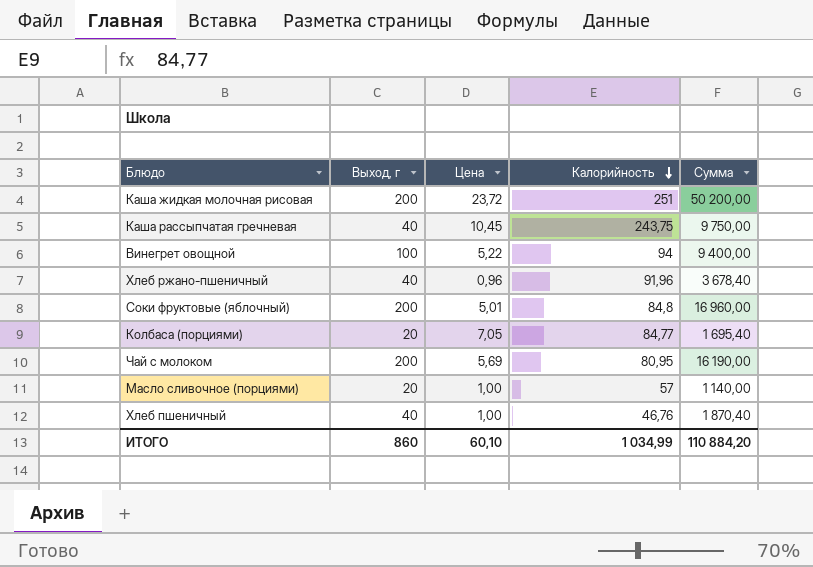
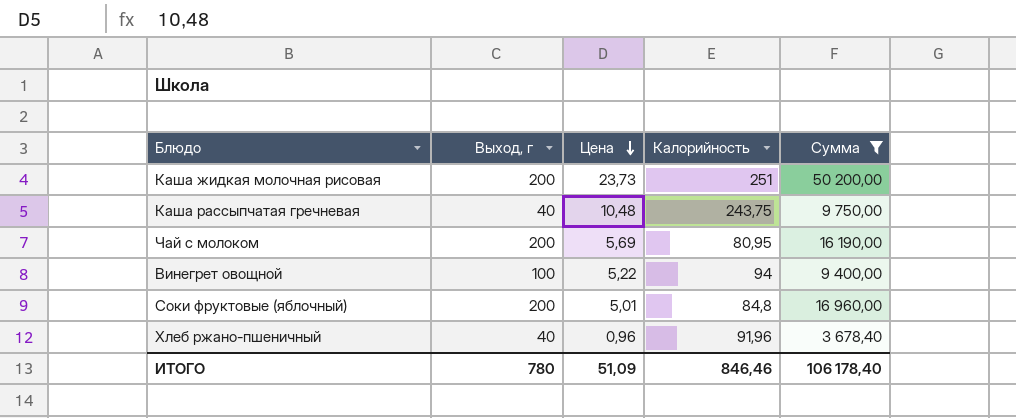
filter: none -> Сумма >= 3 678,40
row order: Калорийность descending -> Цена descending
Каша жидкая молочная рисовая | Цена: 23,72 -> 23,73
Каша рассыпчатая гречневая | Цена: 10,45 -> 10,48
ИТОГО | Выход, г: 860 -> 780
ИТОГО | Цена: 60,10 -> 51,09
ИТОГО | Калорийность: 1 034,99 -> 846,46
ИТОГО | Сумма: 110 884,20 -> 106 178,40

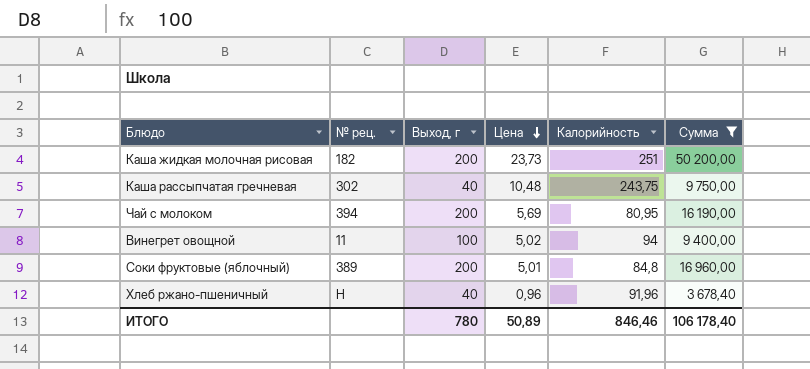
column № рец. | position: none -> 2
Винегрет овощной | Цена: 5,22 -> 5,02
ИТОГО | Цена: 51,09 -> 50,89

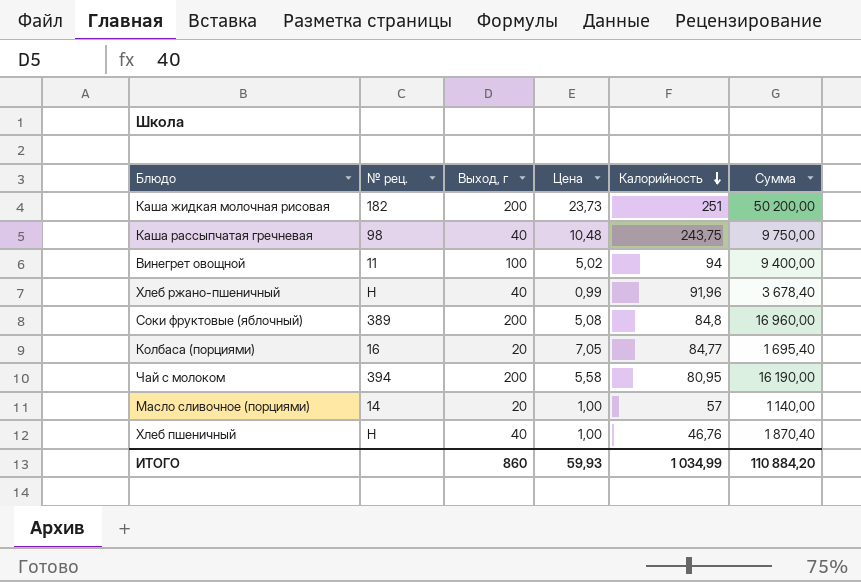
filter: Сумма >= 3 678,40 -> none
row order: Цена descending -> Калорийность descending
Каша рассыпчатая гречневая | № рец.: 302 -> 98
Хлеб ржано-пшеничный | Цена: 0,96 -> 0,99
Соки фруктовые (яблочный) | Цена: 5,01 -> 5,08
Чай с молоком | Цена: 5,69 -> 5,58
ИТОГО | Выход, г: 780 -> 860
ИТОГО | Цена: 50,89 -> 59,93
ИТОГО | Калорийность: 846,46 -> 1 034,99
ИТОГО | Сумма: 106 178,40 -> 110 884,20

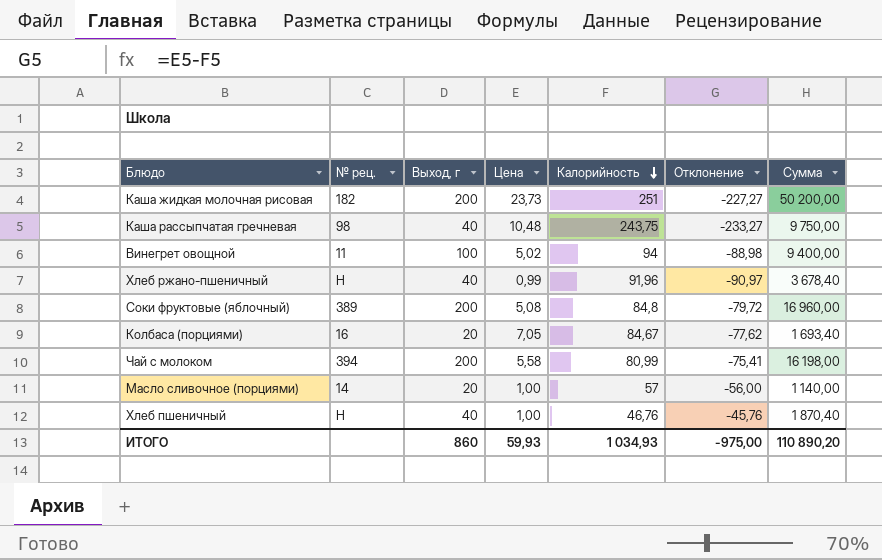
column Отклонение | formula: none -> [Цена] - [Калорийность]
Колбаса (порциями) | Калорийность: 84,77 -> 84,67
Колбаса (порциями) | Сумма: 1 695,40 -> 1 693,40
Чай с молоком | Калорийность: 80,95 -> 80,99
Чай с молоком | Сумма: 16 190,00 -> 16 198,00
ИТОГО | Калорийность: 1 034,99 -> 1 034,93
ИТОГО | Сумма: 110 884,20 -> 110 890,20

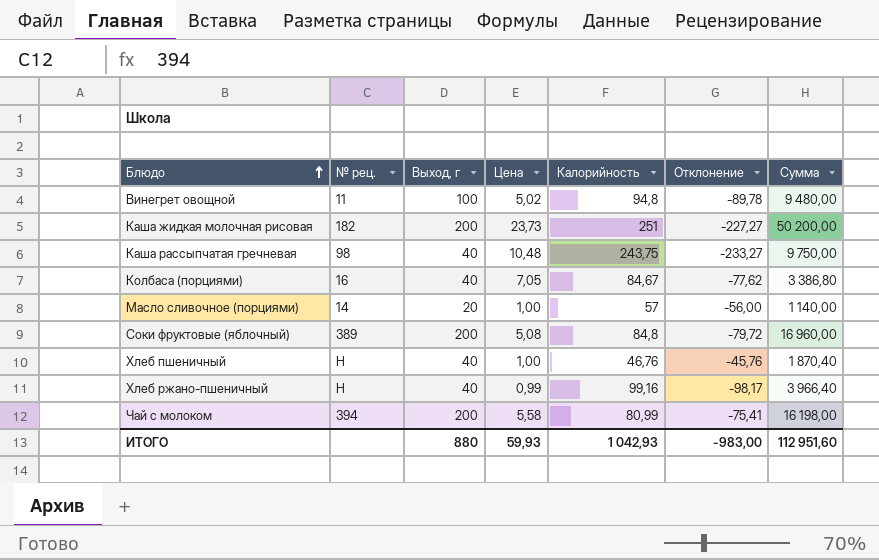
row order: Калорийность descending -> Блюдо ascending
Винегрет овощной | Калорийность: 94 -> 94,8
Винегрет овощной | Отклонение: -88,98 -> -89,78
Винегрет овощной | Сумма: 9 400,00 -> 9 480,00
Колбаса (порциями) | Выход, г: 20 -> 40
Колбаса (порциями) | Сумма: 1 693,40 -> 3 386,80
Хлеб ржано-пшеничный | Калорийность: 91,96 -> 99,16
Хлеб ржано-пшеничный | Отклонение: -90,97 -> -98,17
Хлеб ржано-пшеничный | Сумма: 3 678,40 -> 3 966,40
ИТОГО | Выход, г: 860 -> 880
ИТОГО | Калорийность: 1 034,93 -> 1 042,93
ИТОГО | Отклонение: -975,00 -> -983,00
ИТОГО | Сумма: 110 890,20 -> 112 951,60

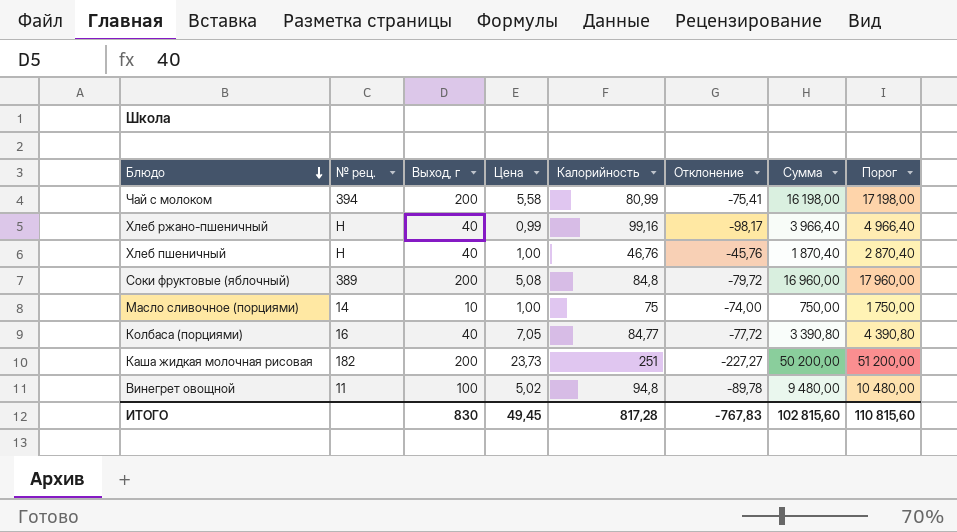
row order: Блюдо ascending -> Блюдо descending
column Порог | formula: none -> [Сумма] + 1000
row Каша рассыпчатая гречневая: 98 | 40 | 10,48 | 243,75 | -233,27 | 9 750,00 -> none
Масло сливочное (порциями) | Выход, г: 20 -> 10
Масло сливочное (порциями) | Калорийность: 57 -> 75
Масло сливочное (порциями) | Отклонение: -56,00 -> -74,00
Масло сливочное (порциями) | Сумма: 1 140,00 -> 750,00
Колбаса (порциями) | Калорийность: 84,67 -> 84,77
Колбаса (порциями) | Отклонение: -77,62 -> -77,72
Колбаса (порциями) | Сумма: 3 386,80 -> 3 390,80
ИТОГО | Выход, г: 880 -> 830
ИТОГО | Цена: 59,93 -> 49,45
ИТОГО | Калорийность: 1 042,93 -> 817,28
ИТОГО | Отклонение: -983,00 -> -767,83
ИТОГО | Сумма: 112 951,60 -> 102 815,60

